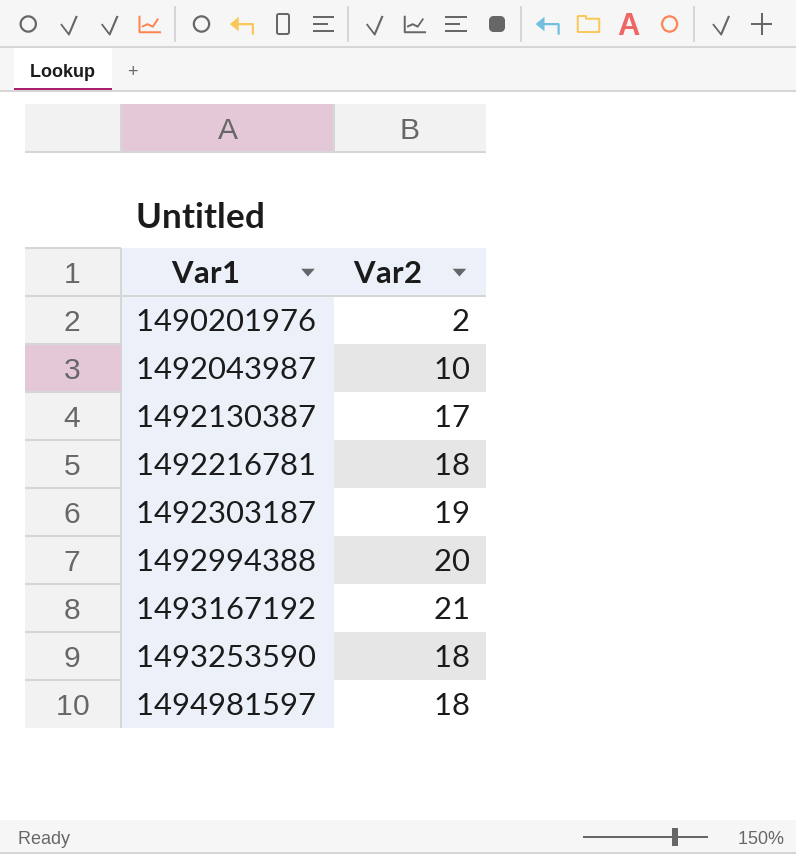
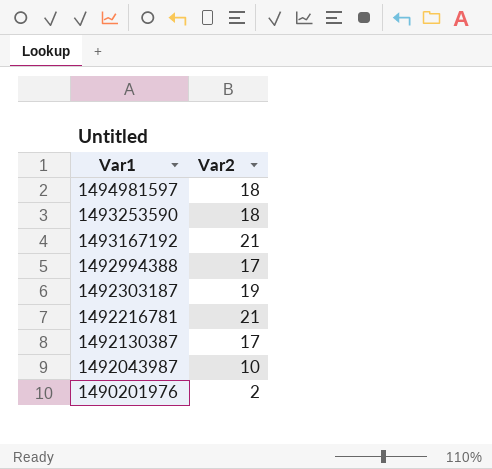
row order: Var1 ascending -> Var1 descending
1492994388 | Var2: 20 -> 17
1492216781 | Var2: 18 -> 21

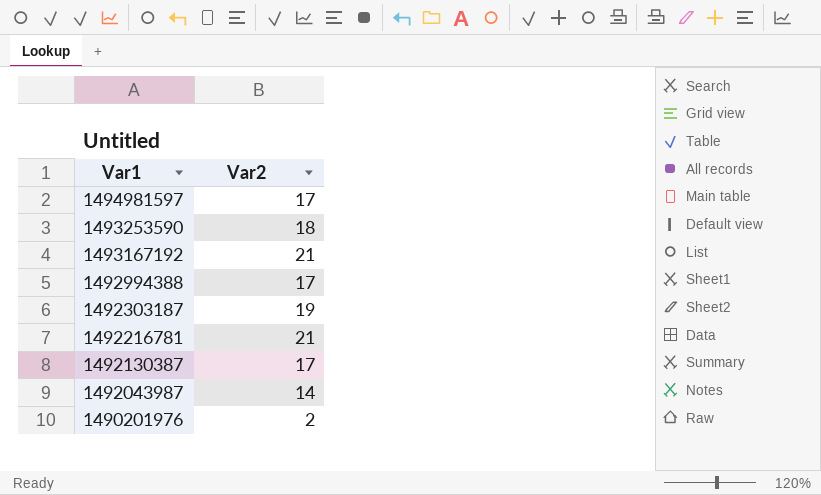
1494981597 | Var2: 18 -> 17
1492043987 | Var2: 10 -> 14

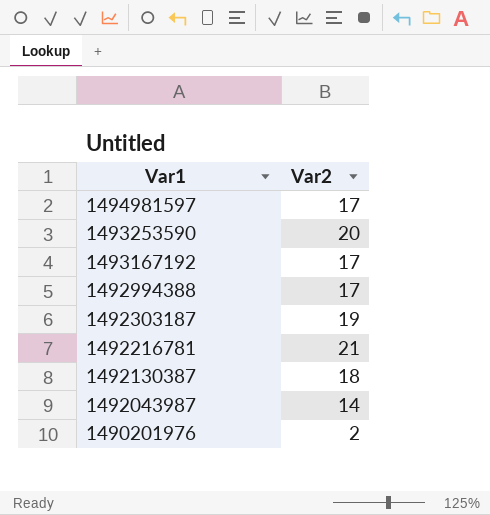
1493253590 | Var2: 18 -> 20
1493167192 | Var2: 21 -> 17
1492130387 | Var2: 17 -> 18

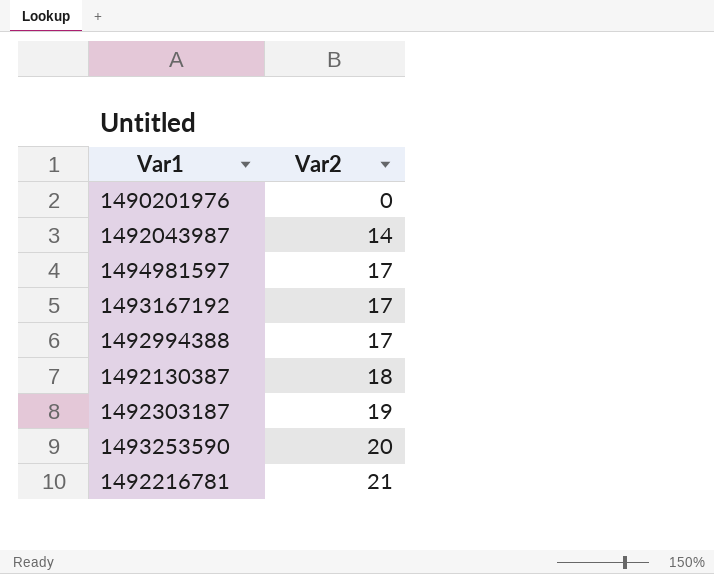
row order: Var1 descending -> Var2 ascending
1490201976 | Var2: 2 -> 0

